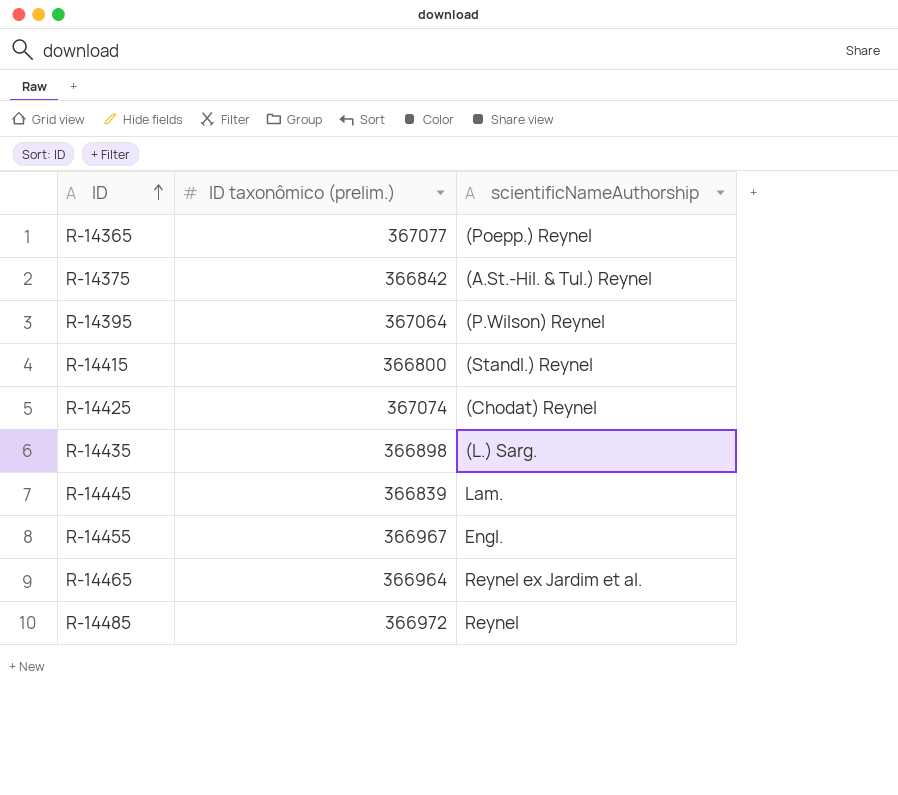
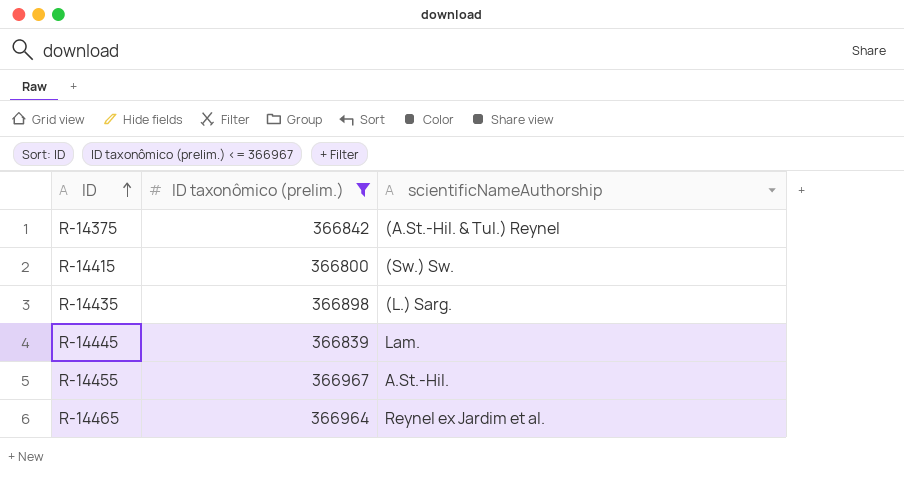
filter: none -> ID taxonômico (prelim.) <= 366967
R-14415 | scientificNameAuthorship: (Standl.) Reynel -> (Sw.) Sw.
R-14455 | scientificNameAuthorship: Engl. -> A.St.-Hil.

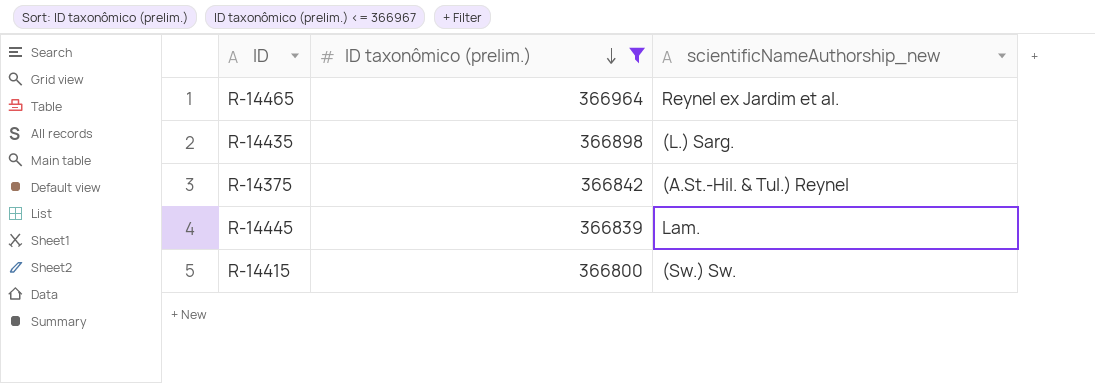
row order: ID ascending -> ID taxonômico (prelim.) descending
column name: scientificNameAuthorship -> scientificNameAuthorship_new
row R-14455: 366967 | A.St.-Hil. -> none

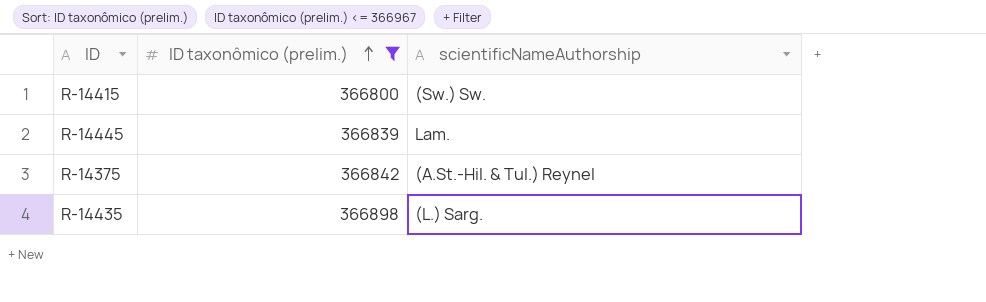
row order: ID taxonômico (prelim.) descending -> ID taxonômico (prelim.) ascending
column name: scientificNameAuthorship_new -> scientificNameAuthorship
row R-14465: 366964 | Reynel ex Jardim et al. -> none

